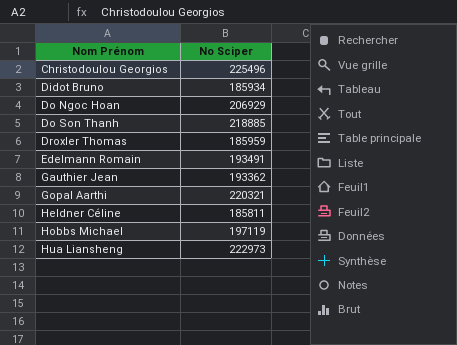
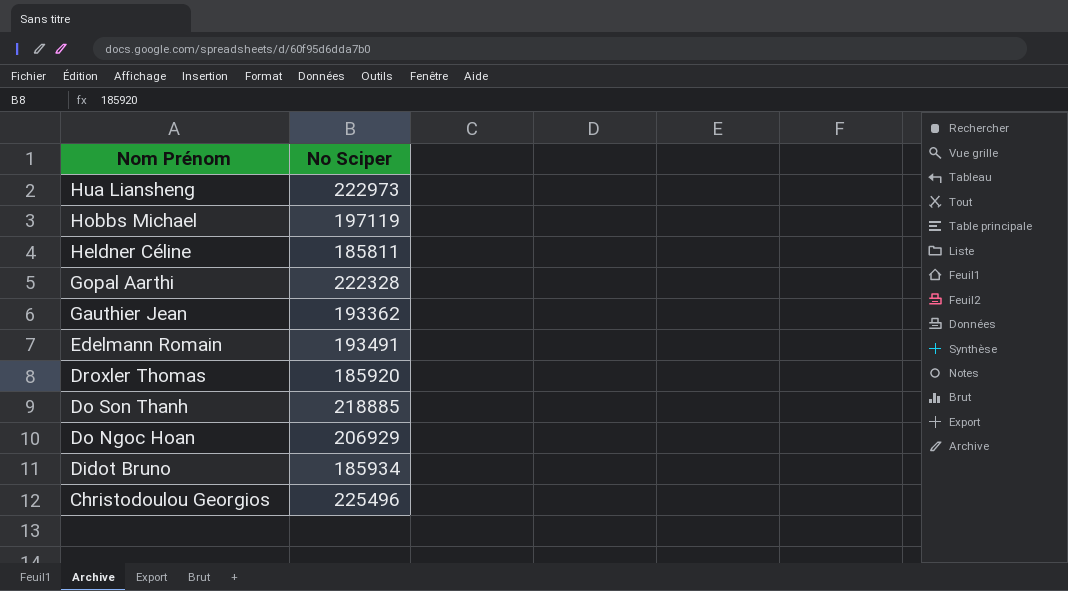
row order: Nom Prénom ascending -> Nom Prénom descending
Gopal Aarthi | No Sciper: 220321 -> 222328
Droxler Thomas | No Sciper: 185959 -> 185920

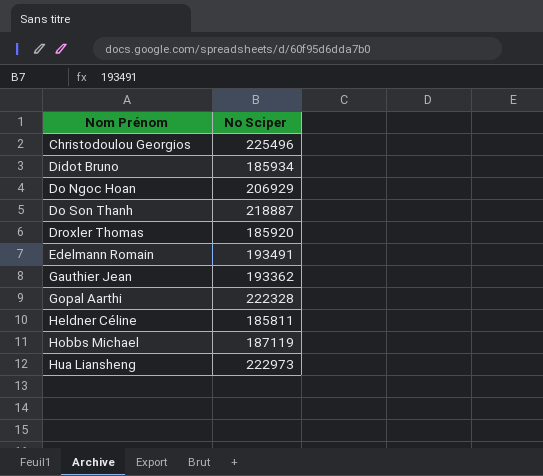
row order: Nom Prénom descending -> Nom Prénom ascending
Do Son Thanh | No Sciper: 218885 -> 218887
Hobbs Michael | No Sciper: 197119 -> 187119

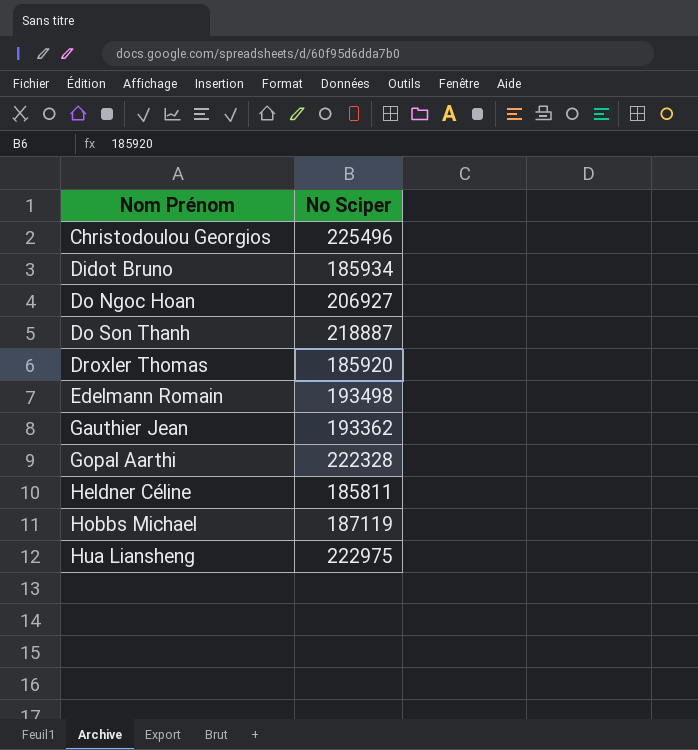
Do Ngoc Hoan | No Sciper: 206929 -> 206927
Edelmann Romain | No Sciper: 193491 -> 193498
Hua Liansheng | No Sciper: 222973 -> 222975

